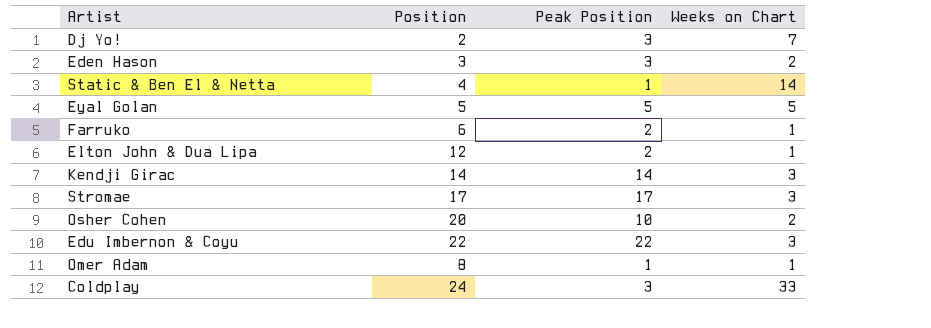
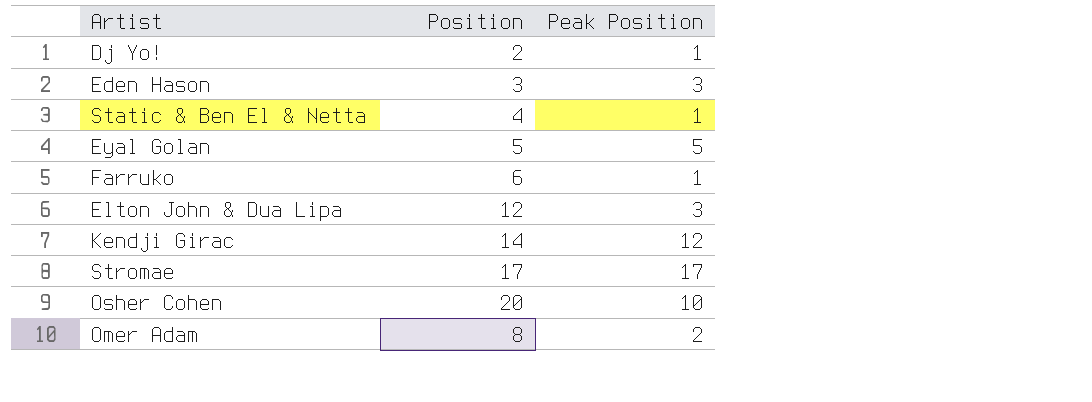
column Weeks on Chart | position: 4 -> none
row Edu Imbernon & Coyu: 22 | 22 | 3 -> none
row Coldplay: 24 | 3 | 33 -> none
Dj Yo! | Peak Position: 3 -> 1
Farruko | Peak Position: 2 -> 1
Elton John & Dua Lipa | Peak Position: 2 -> 3
Kendji Girac | Peak Position: 14 -> 12
Omer Adam | Peak Position: 1 -> 2

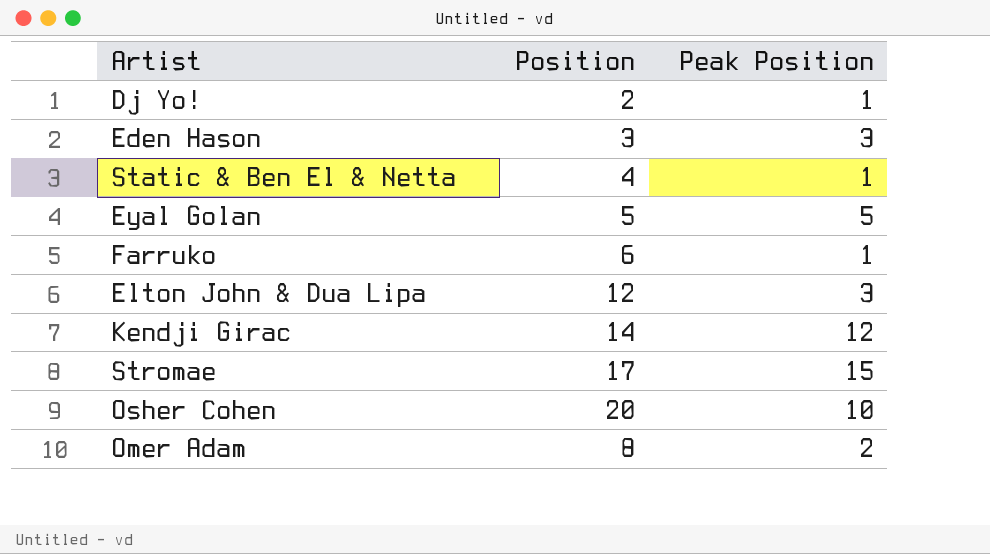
Stromae | Peak Position: 17 -> 15

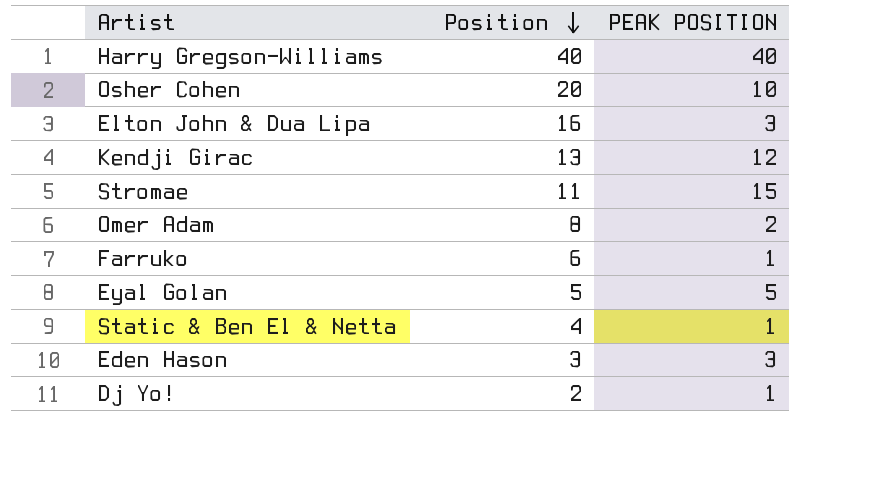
row order: none -> Position descending
column name: Peak Position -> PEAK POSITION
row Harry Gregson-Williams: none -> 40 | 40
Elton John & Dua Lipa | Position: 12 -> 16
Kendji Girac | Position: 14 -> 13
Stromae | Position: 17 -> 11

